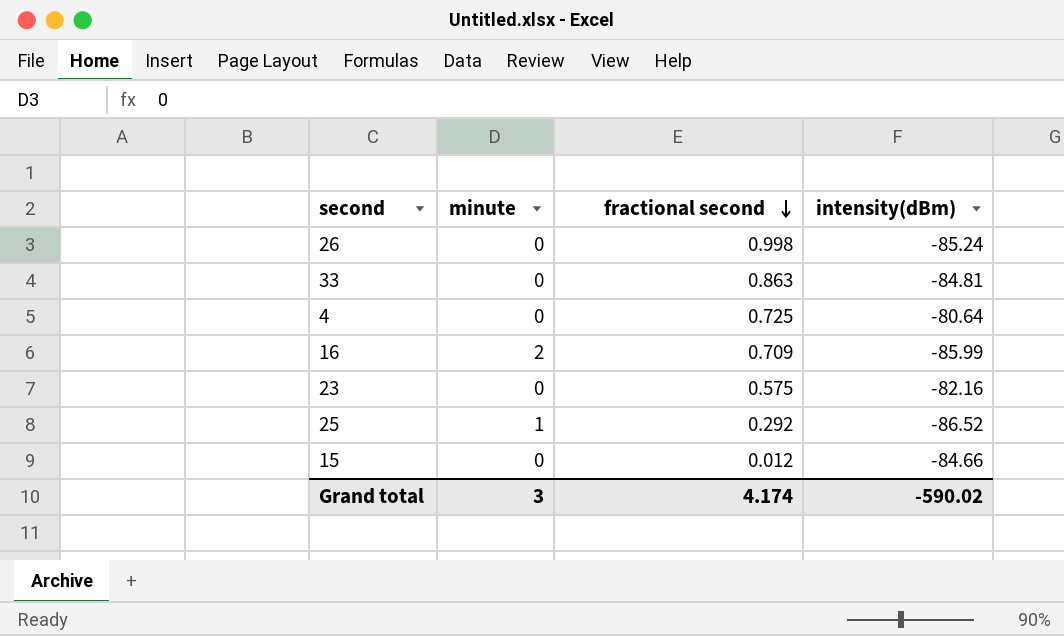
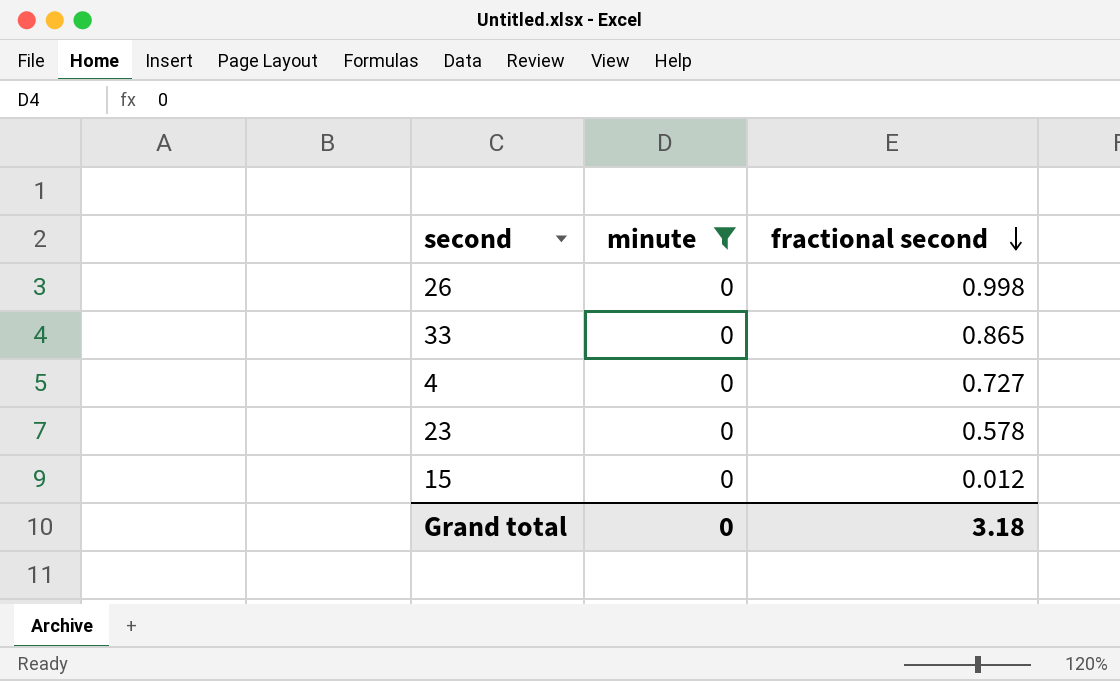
filter: none -> minute = 0
column intensity(dBm) | position: 4 -> none
33 | fractional second: 0.863 -> 0.865
4 | fractional second: 0.725 -> 0.727
23 | fractional second: 0.575 -> 0.578
Grand total | minute: 3 -> 0
Grand total | fractional second: 4.174 -> 3.18

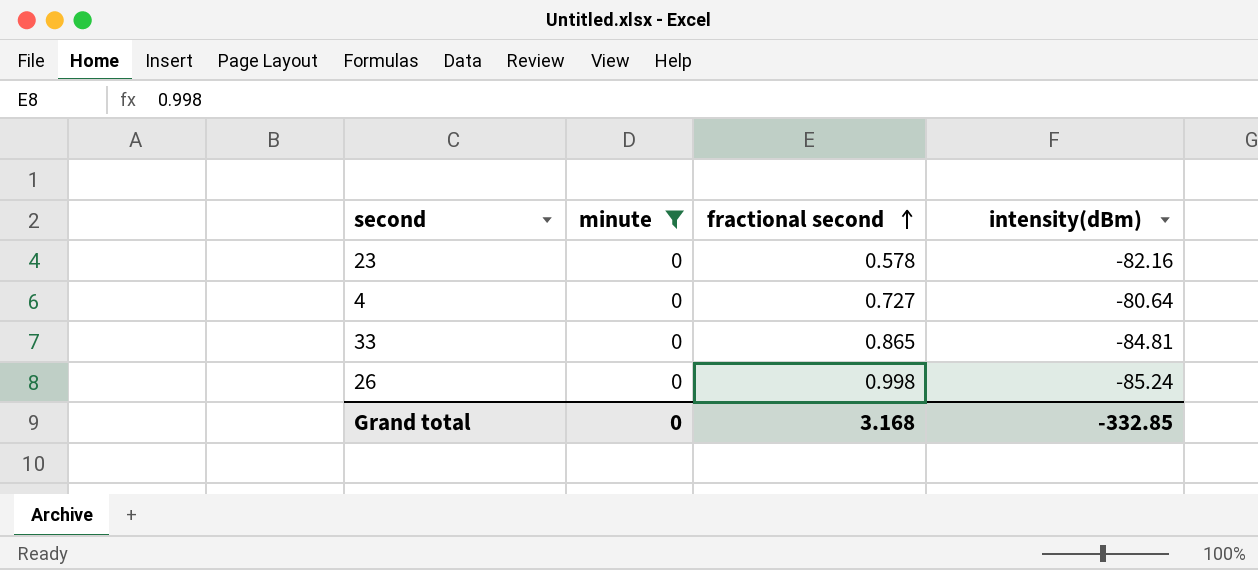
row order: fractional second descending -> fractional second ascending
column intensity(dBm) | position: none -> 4
row 15: 0 | 0.012 -> none
Grand total | fractional second: 3.18 -> 3.168

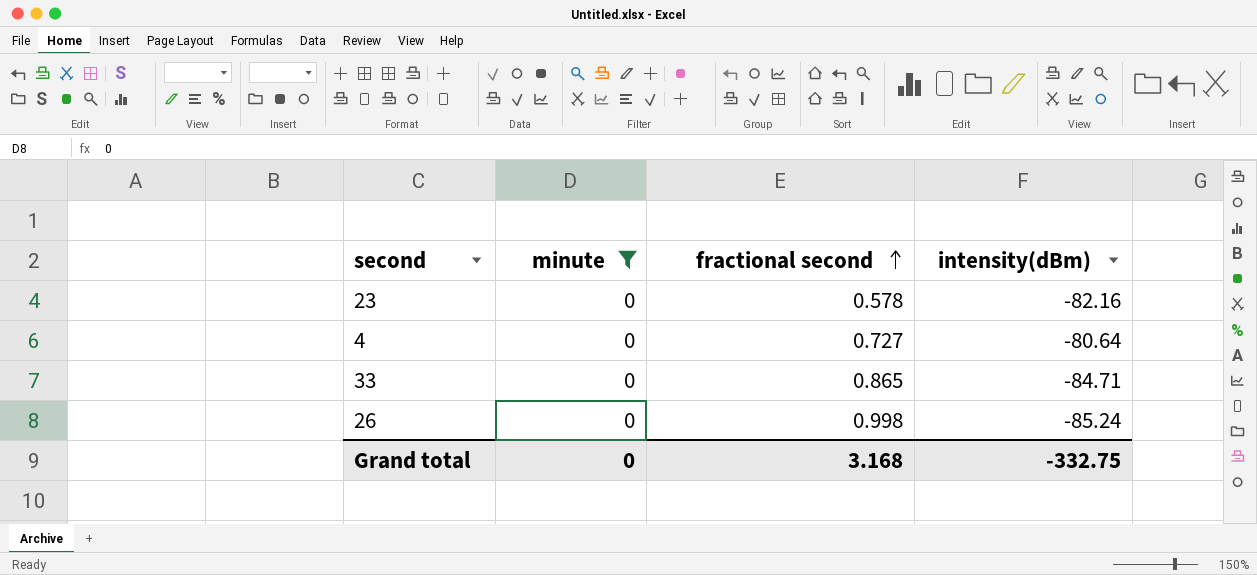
33 | intensity(dBm): -84.81 -> -84.71
Grand total | intensity(dBm): -332.85 -> -332.75

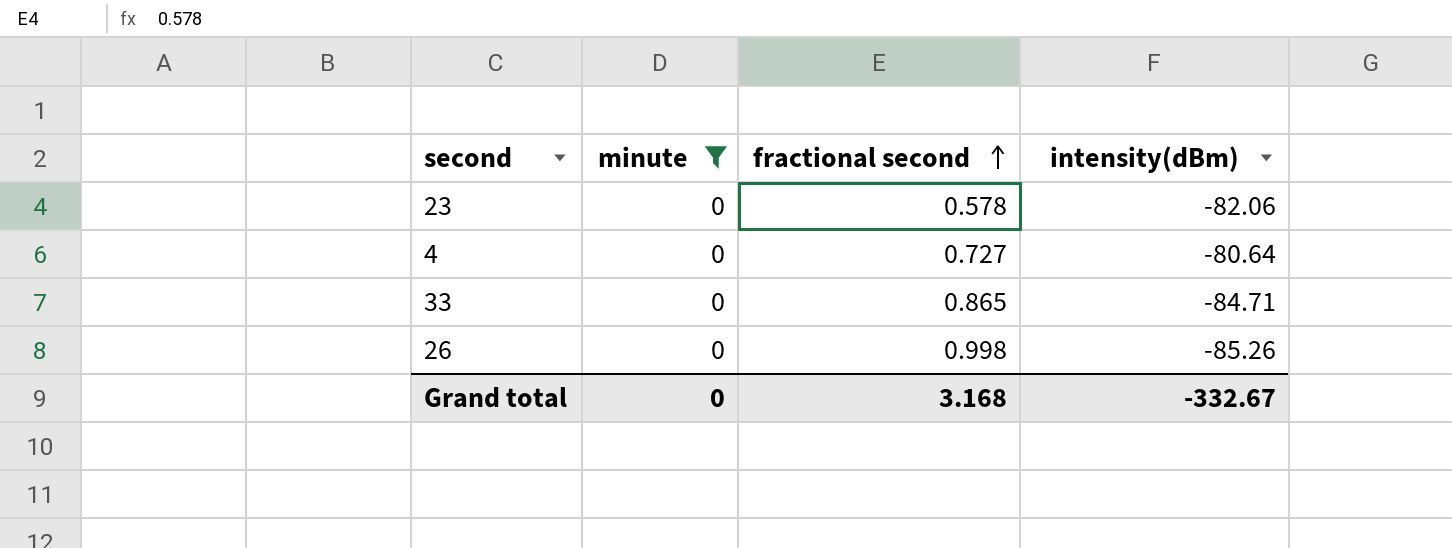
23 | intensity(dBm): -82.16 -> -82.06
26 | intensity(dBm): -85.24 -> -85.26
Grand total | intensity(dBm): -332.75 -> -332.67

